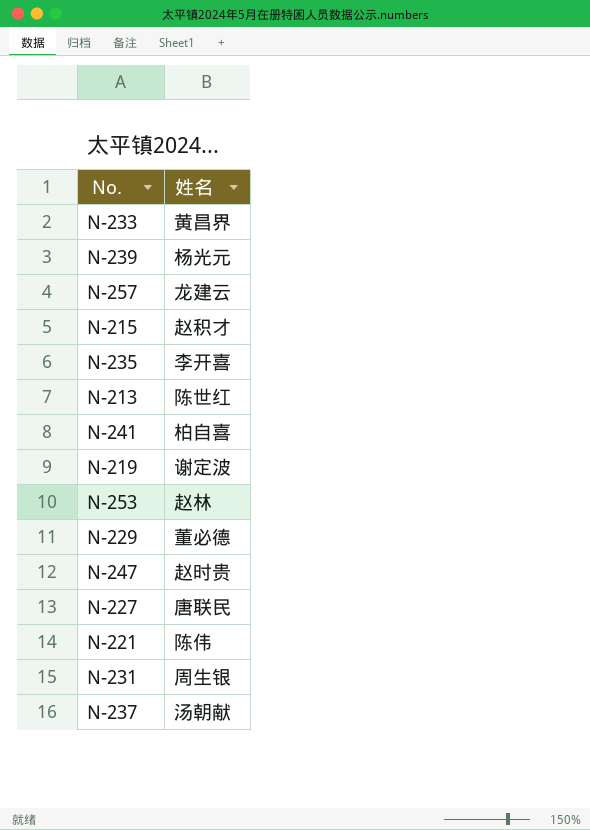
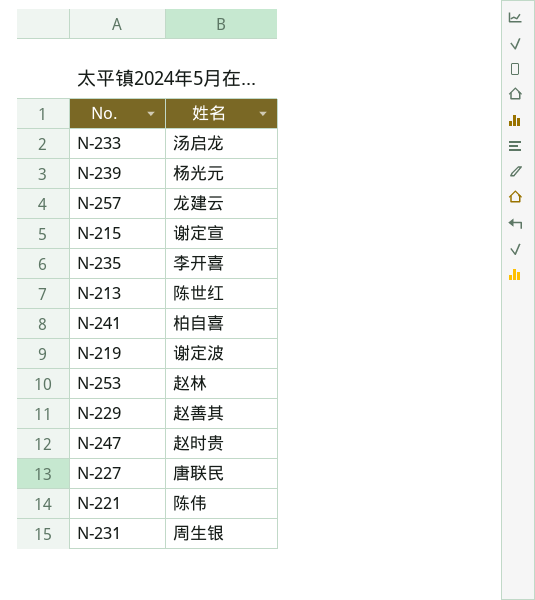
row N-237: 汤朝献 -> none
N-233 | 姓名: 黄昌界 -> 汤启龙
N-215 | 姓名: 赵积才 -> 谢定宣
N-229 | 姓名: 董必德 -> 赵善其

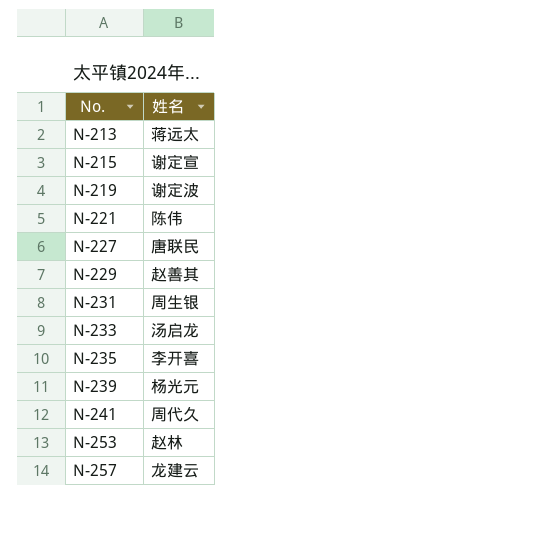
row order: none -> No. ascending
row N-247: 赵时贵 -> none
N-213 | 姓名: 陈世红 -> 蒋远太
N-241 | 姓名: 柏自喜 -> 周代久

